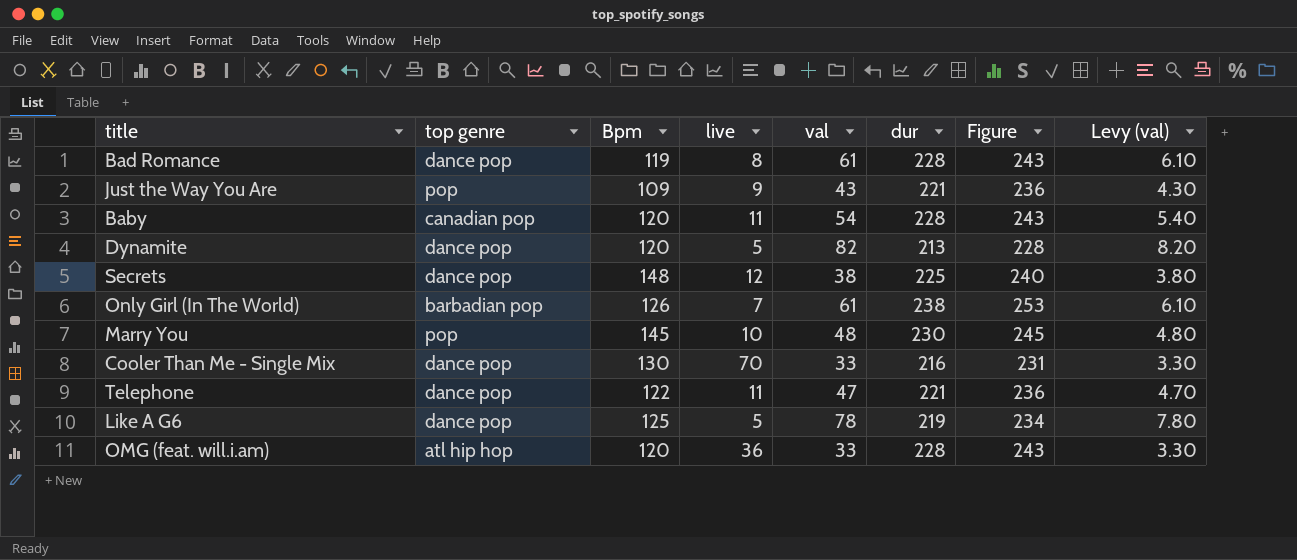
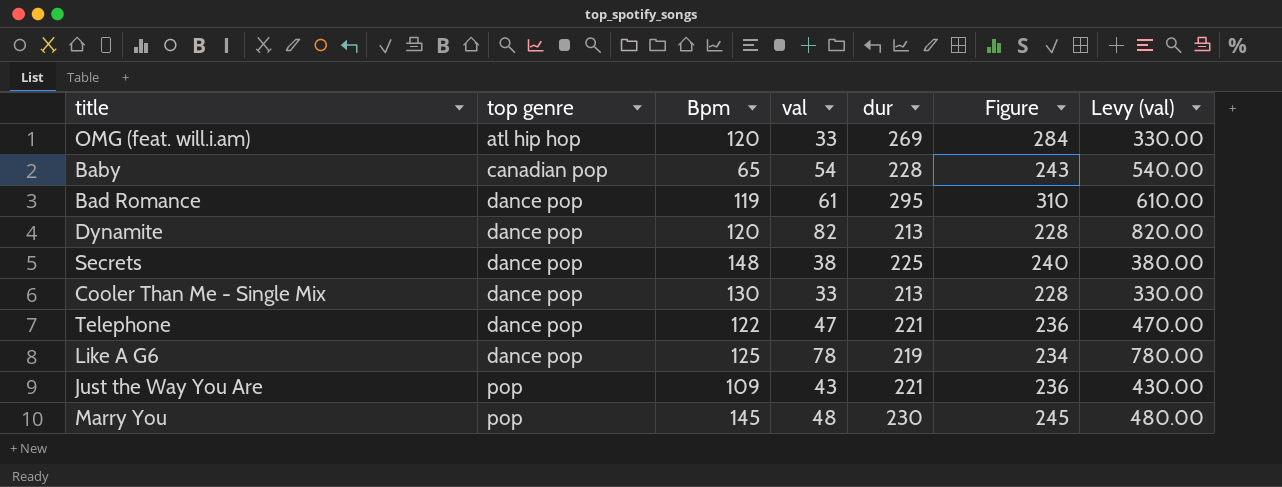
row order: none -> top genre ascending
column live | position: 4 -> none
column Levy (val) | formula: [val] * 0.1 -> [val] * 10
row Only Girl (In The World): barbadian pop | 126 | 7 | 61 | 238 | 253 | 6.10 -> none
OMG (feat. will.i.am) | dur: 228 -> 269
OMG (feat. will.i.am) | Figure: 243 -> 284
Baby | Bpm: 120 -> 65
Bad Romance | dur: 228 -> 295
Bad Romance | Figure: 243 -> 310
Cooler Than Me - Single Mix | dur: 216 -> 213
Cooler Than Me - Single Mix | Figure: 231 -> 228

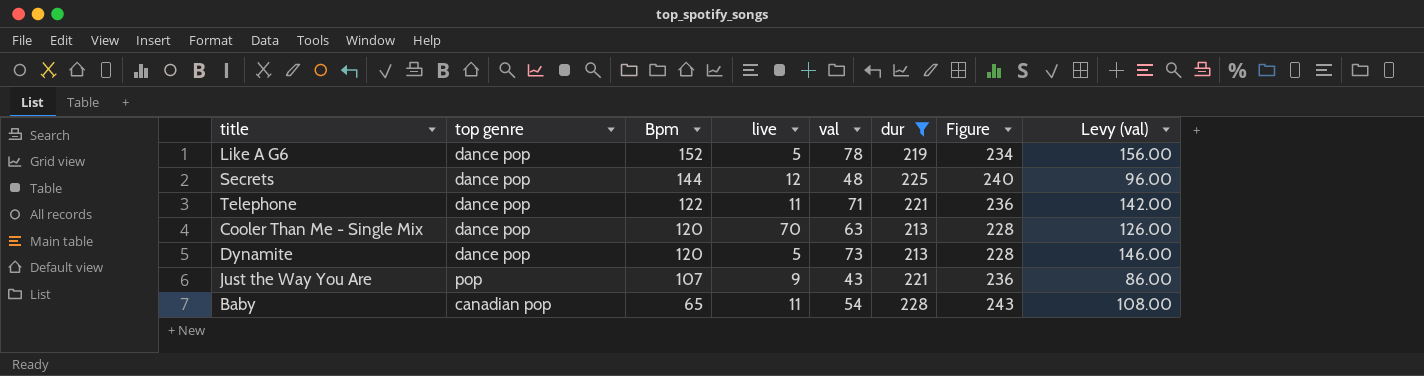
filter: none -> dur <= 228
row order: top genre ascending -> Bpm descending
column live | position: none -> 4
column Levy (val) | formula: [val] * 10 -> [val] * 2
Like A G6 | Bpm: 125 -> 152
Secrets | Bpm: 148 -> 144
Secrets | val: 38 -> 48
Telephone | val: 47 -> 71
Cooler Than Me - Single Mix | Bpm: 130 -> 120
Cooler Than Me - Single Mix | val: 33 -> 63
Dynamite | val: 82 -> 73
Just the Way You Are | Bpm: 109 -> 107

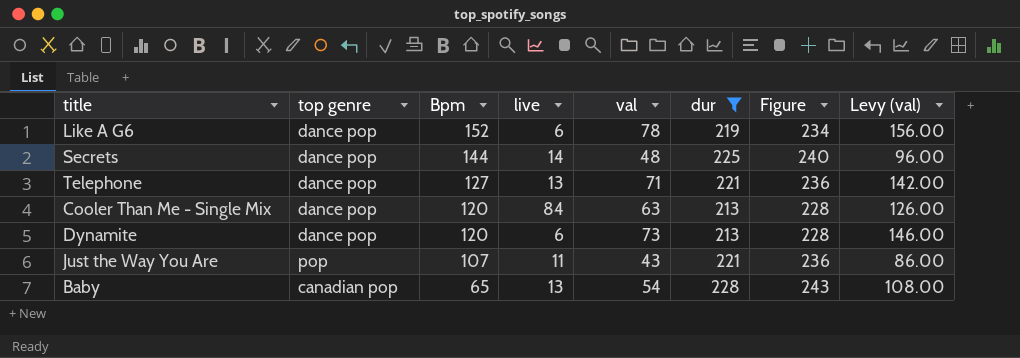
Like A G6 | live: 5 -> 6
Secrets | live: 12 -> 14
Telephone | Bpm: 122 -> 127
Telephone | live: 11 -> 13
Cooler Than Me - Single Mix | live: 70 -> 84
Dynamite | live: 5 -> 6
Just the Way You Are | live: 9 -> 11
Baby | live: 11 -> 13

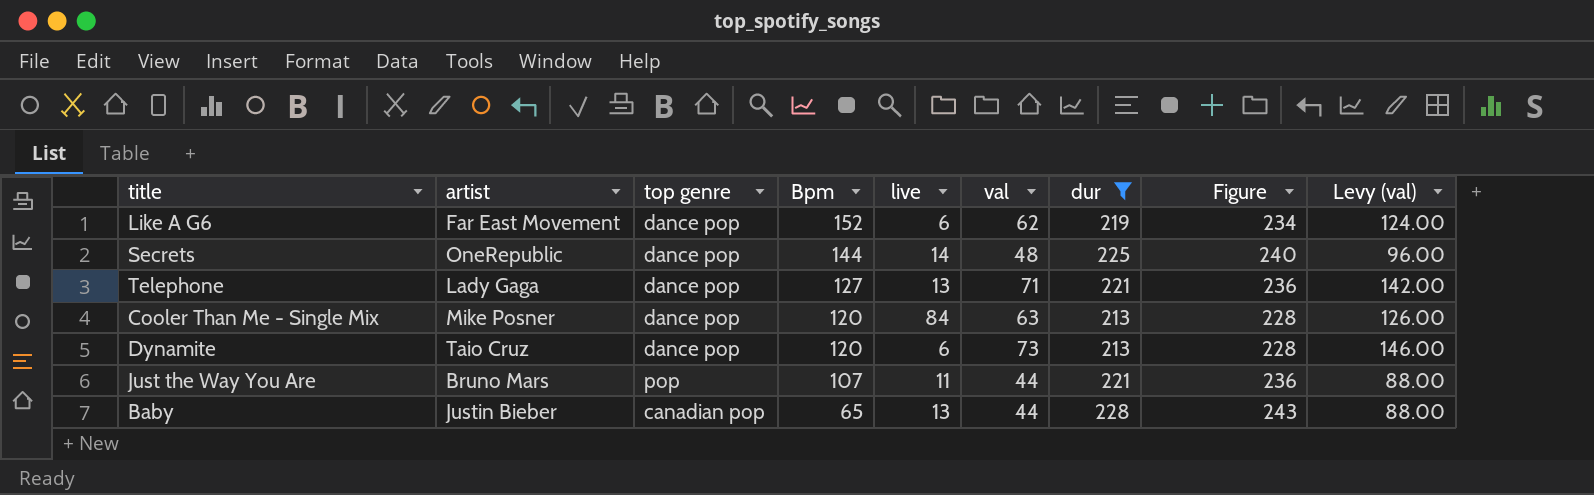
column artist | position: none -> 2
Like A G6 | val: 78 -> 62
Like A G6 | Levy (val): 156.00 -> 124.00
Just the Way You Are | val: 43 -> 44
Just the Way You Are | Levy (val): 86.00 -> 88.00
Baby | val: 54 -> 44
Baby | Levy (val): 108.00 -> 88.00

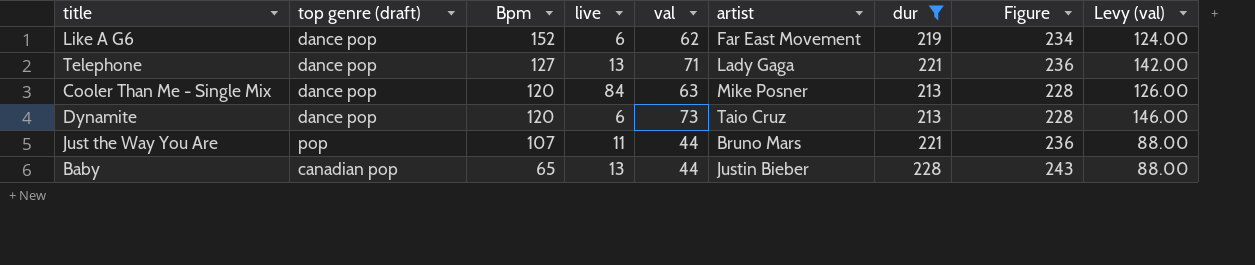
column name: top genre -> top genre (draft)
column artist | position: 2 -> 6
row Secrets: OneRepublic | dance pop | 144 | 14 | 48 | 225 | 240 | 96.00 -> none

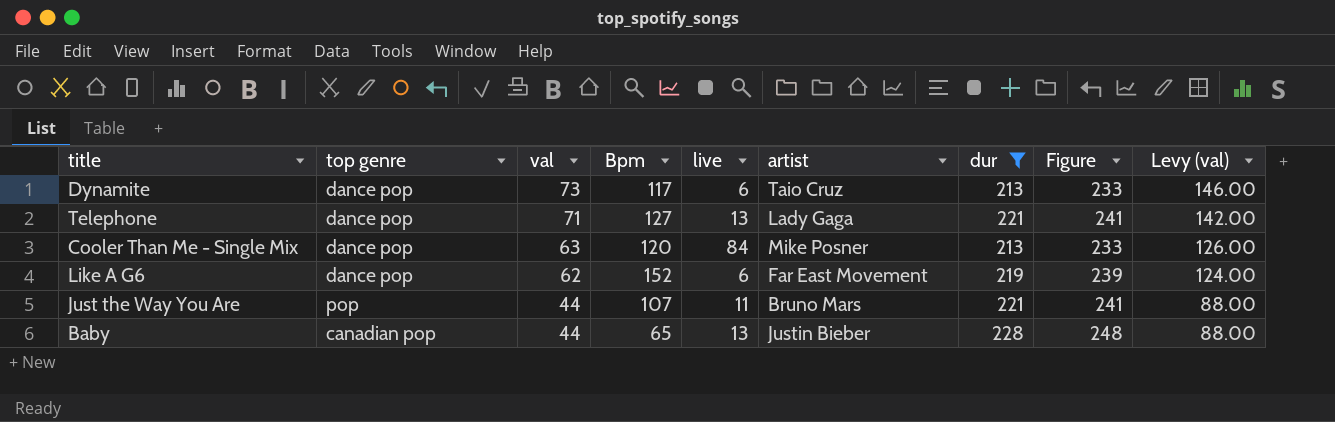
row order: Bpm descending -> val descending
column name: top genre (draft) -> top genre
column val | position: 5 -> 3
column Figure | formula: [dur] + 15 -> [dur] + 20
Dynamite | Bpm: 120 -> 117

